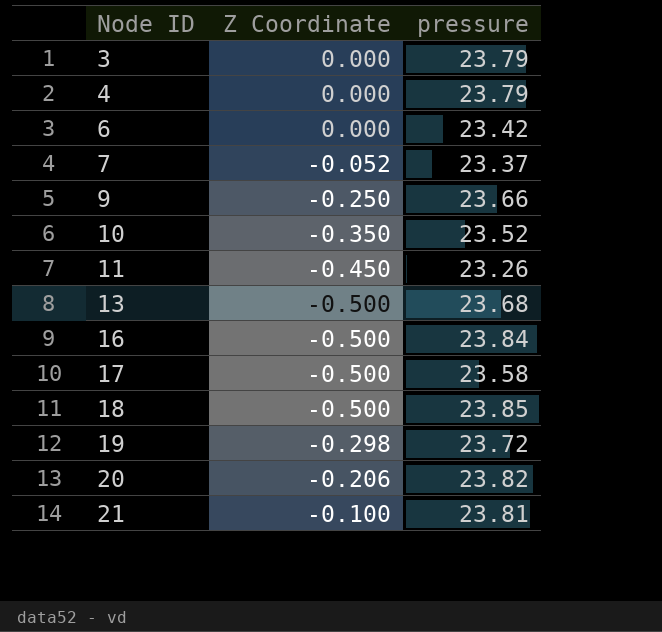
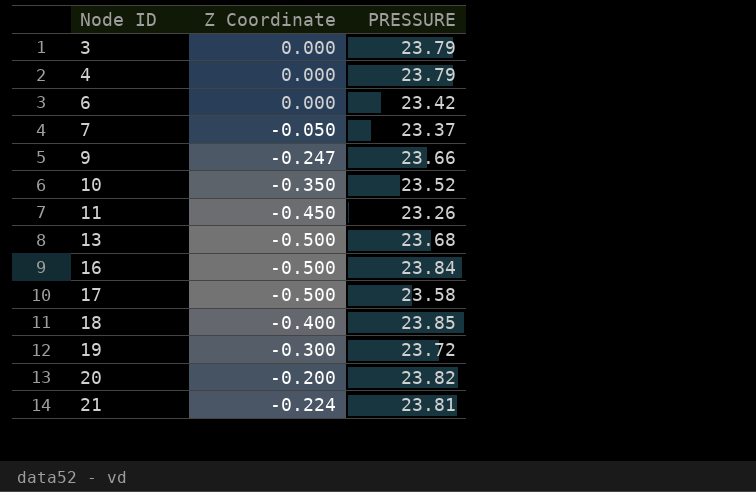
column name: pressure -> PRESSURE
7 | Z Coordinate: -0.052 -> -0.050
9 | Z Coordinate: -0.250 -> -0.247
18 | Z Coordinate: -0.500 -> -0.400
19 | Z Coordinate: -0.298 -> -0.300
20 | Z Coordinate: -0.206 -> -0.200
21 | Z Coordinate: -0.100 -> -0.224

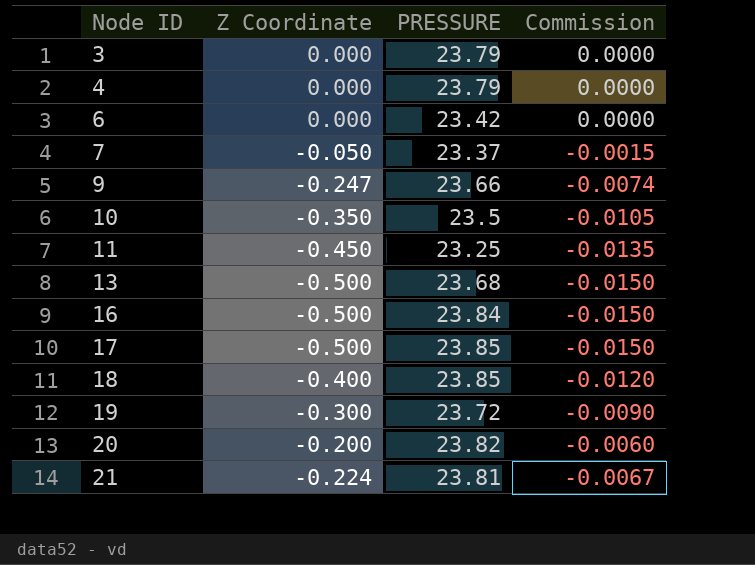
column Commission | formula: none -> [Z Coordinate] * 0.03
10 | PRESSURE: 23.52 -> 23.5
11 | PRESSURE: 23.26 -> 23.25
17 | PRESSURE: 23.58 -> 23.85

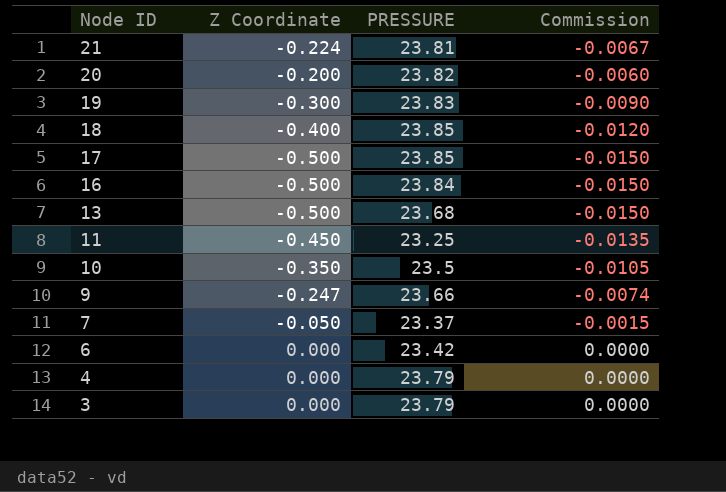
row order: Node ID ascending -> Node ID descending
19 | PRESSURE: 23.72 -> 23.83

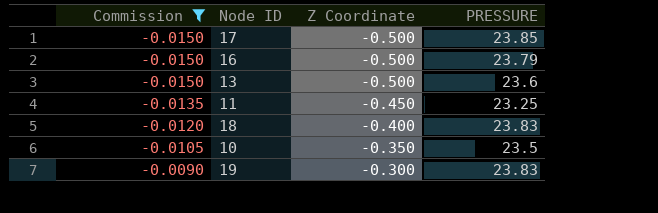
filter: none -> Commission <= -0.0090
row order: Node ID descending -> Commission ascending
column Commission | position: 4 -> 1
16 | PRESSURE: 23.84 -> 23.79
13 | PRESSURE: 23.68 -> 23.6
18 | PRESSURE: 23.85 -> 23.83

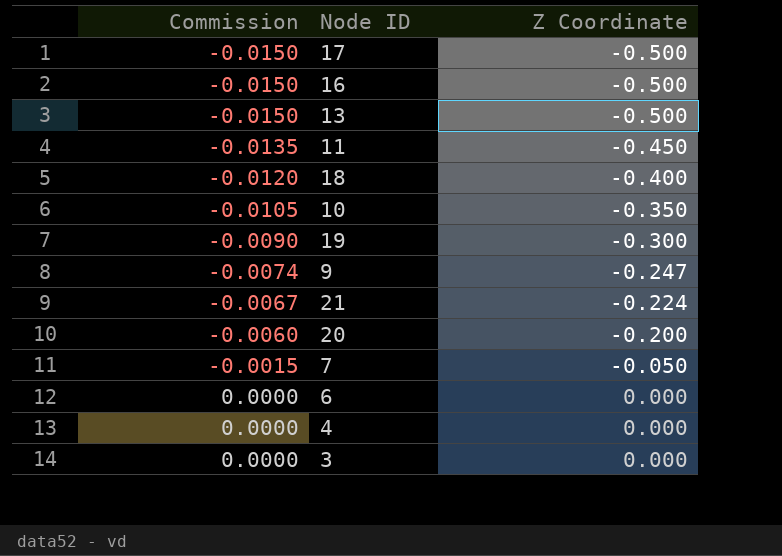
filter: Commission <= -0.0090 -> none
column PRESSURE | position: 4 -> none

